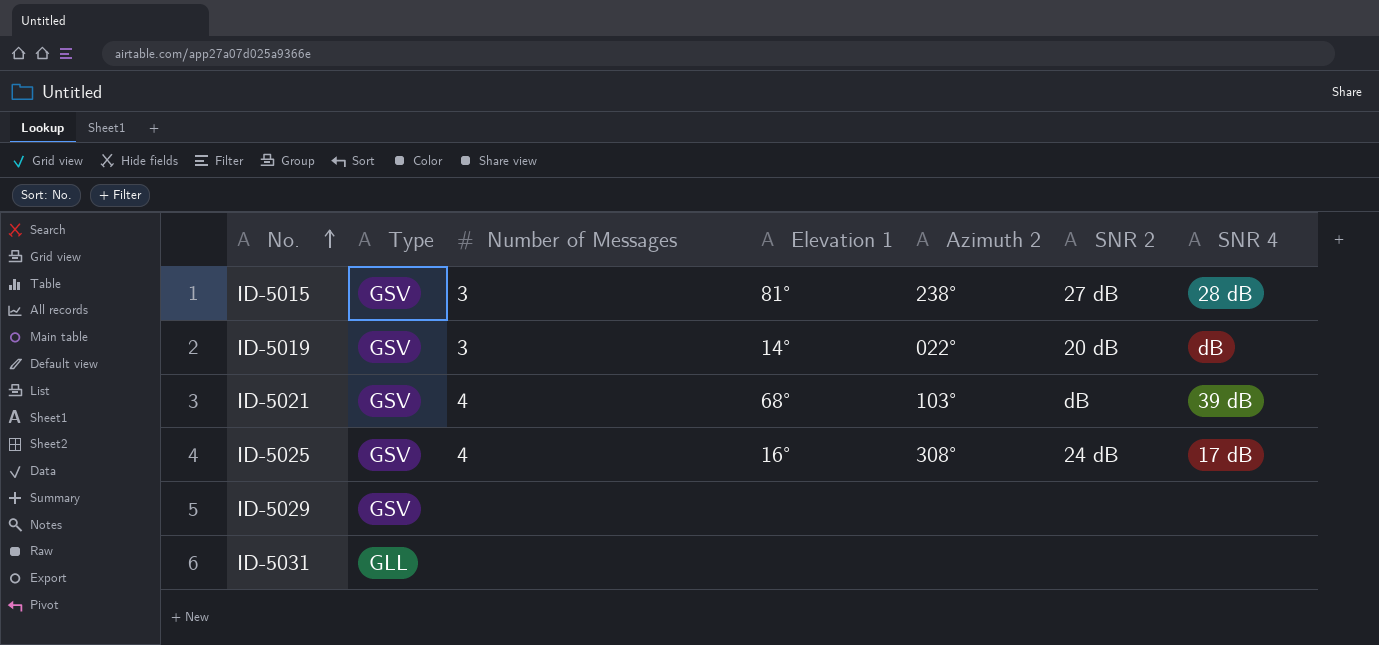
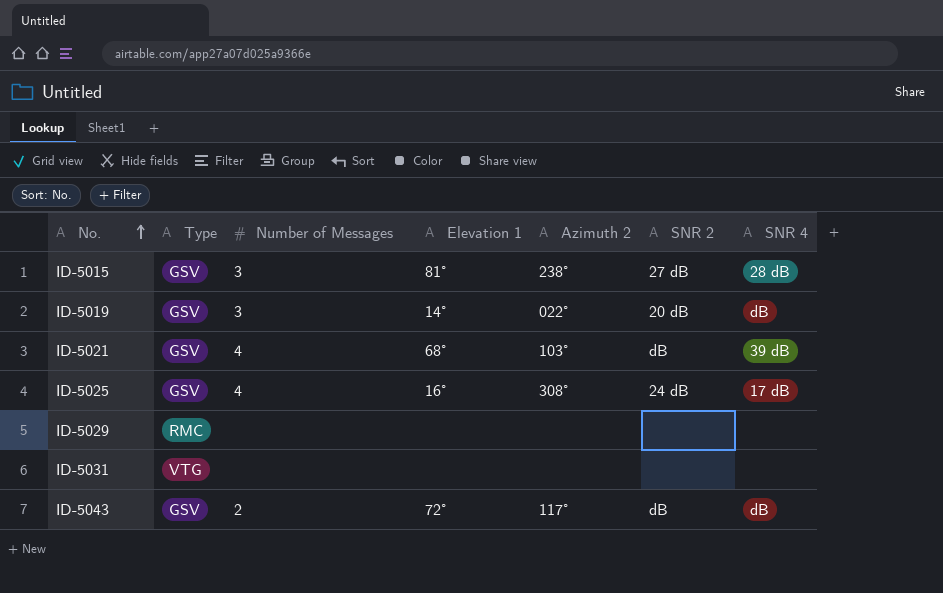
ID-5029 | Type: GSV -> RMC
ID-5031 | Type: GLL -> VTG
row ID-5043: none -> GSV | 2 | 72° | 117° | dB | dB

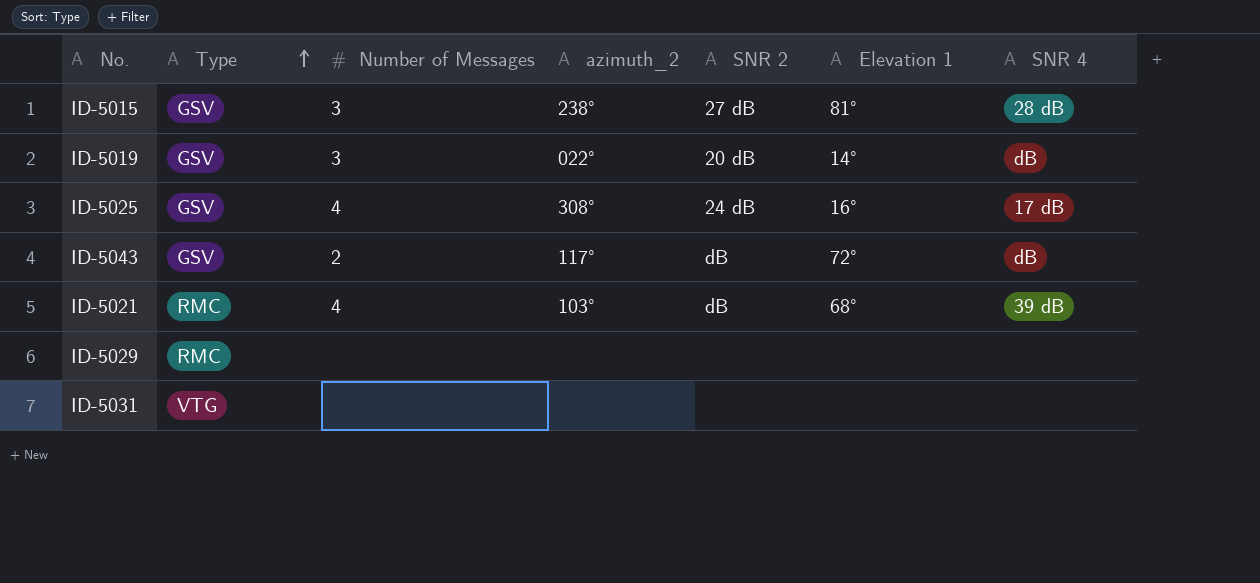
row order: No. ascending -> Type ascending
column name: Azimuth 2 -> azimuth_2
column Elevation 1 | position: 4 -> 6
ID-5021 | Type: GSV -> RMC

